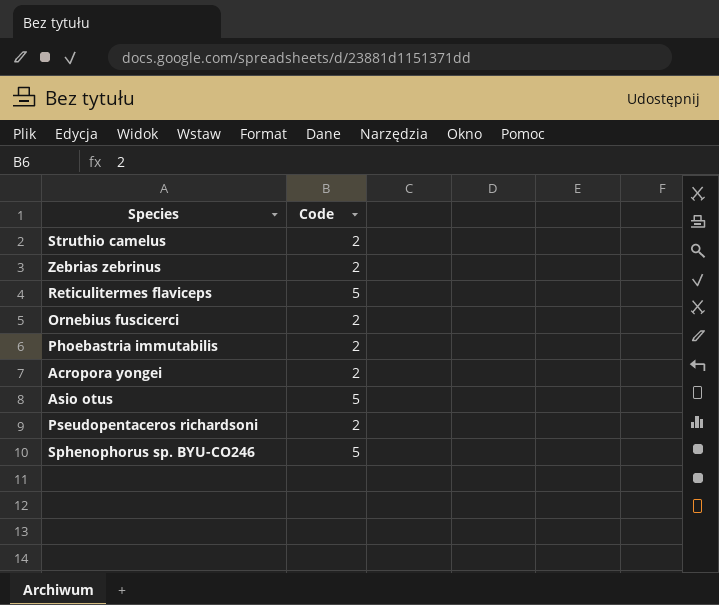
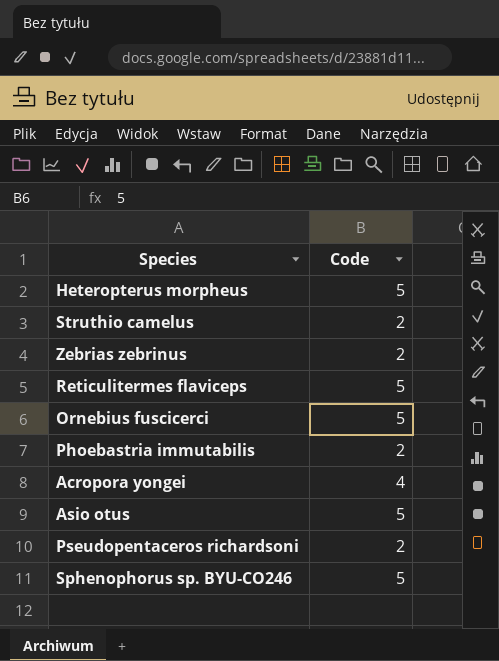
row Heteropterus morpheus: none -> 5
Ornebius fuscicerci | Code: 2 -> 5
Acropora yongei | Code: 2 -> 4

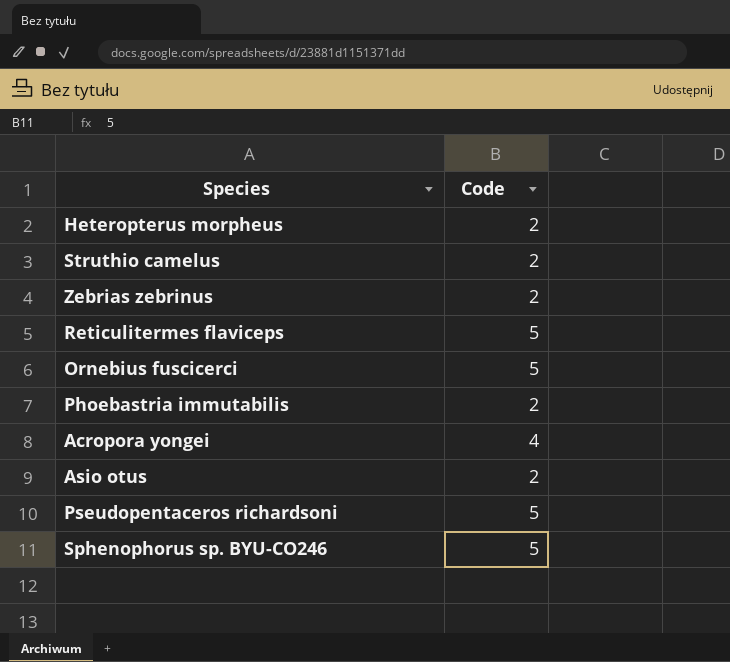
Heteropterus morpheus | Code: 5 -> 2
Asio otus | Code: 5 -> 2
Pseudopentaceros richardsoni | Code: 2 -> 5

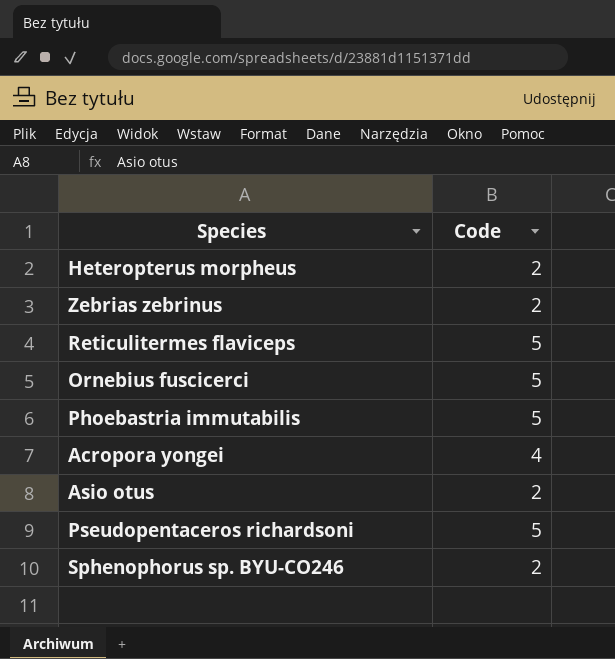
row Struthio camelus: 2 -> none
Phoebastria immutabilis | Code: 2 -> 5
Sphenophorus sp. BYU-CO246 | Code: 5 -> 2

